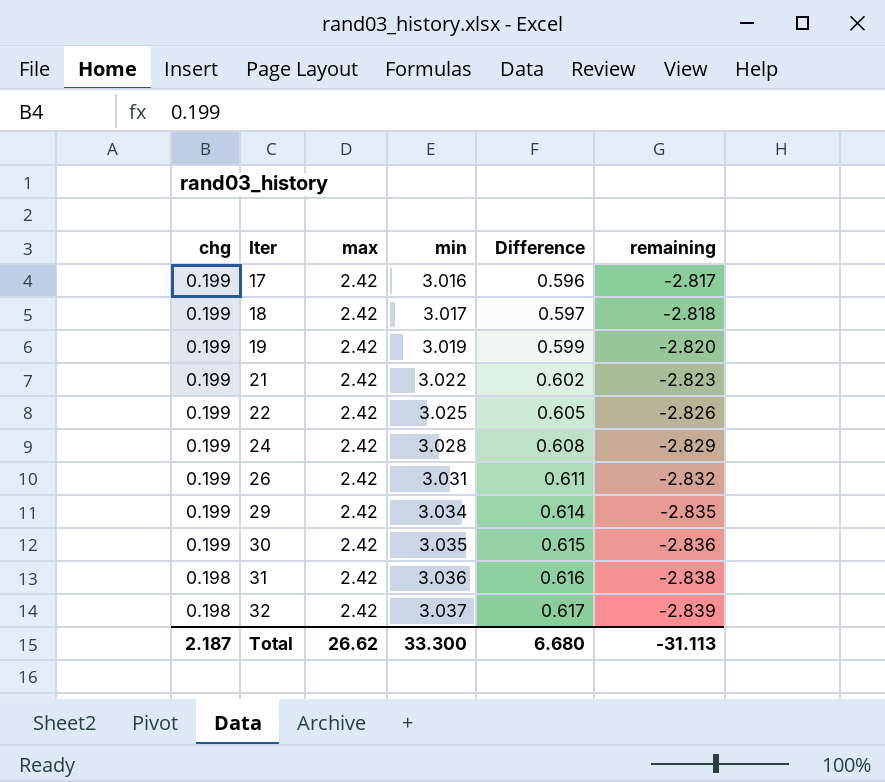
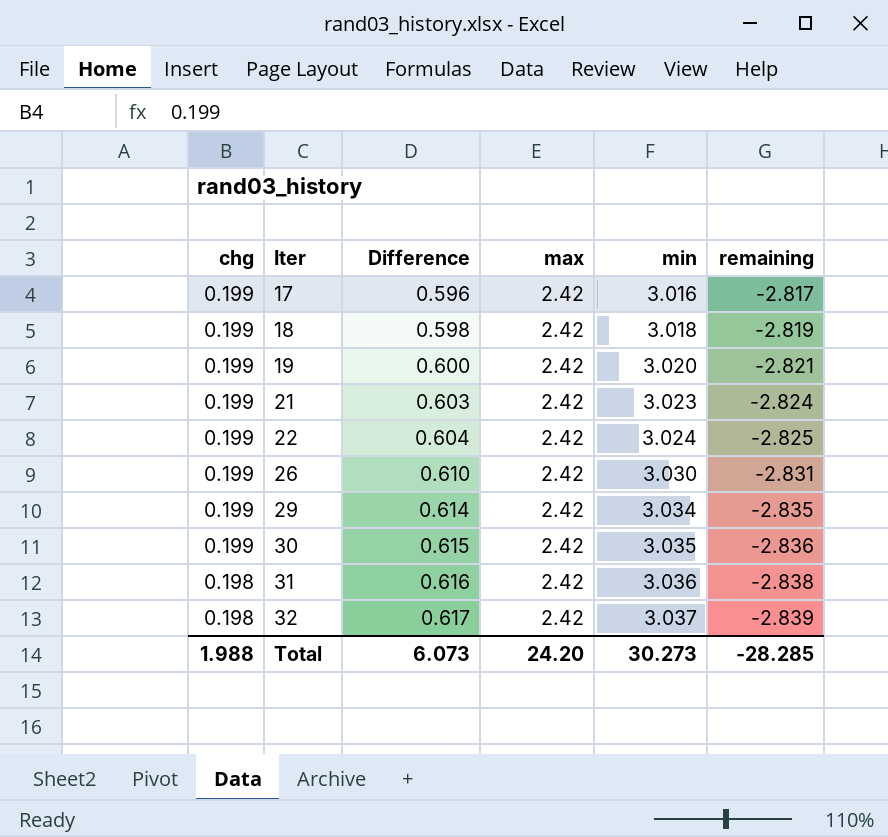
column Difference | position: 5 -> 3
row 24: 0.199 | 2.42 | 3.028 | 0.608 | -2.829 -> none
18 | Difference: 0.597 -> 0.598
18 | min: 3.017 -> 3.018
18 | remaining: -2.818 -> -2.819
19 | Difference: 0.599 -> 0.600
19 | min: 3.019 -> 3.020
19 | remaining: -2.820 -> -2.821
21 | Difference: 0.602 -> 0.603
21 | min: 3.022 -> 3.023
21 | remaining: -2.823 -> -2.824
22 | Difference: 0.605 -> 0.604
22 | min: 3.025 -> 3.024
22 | remaining: -2.826 -> -2.825
26 | Difference: 0.611 -> 0.610
26 | min: 3.031 -> 3.030
26 | remaining: -2.832 -> -2.831
Total | chg: 2.187 -> 1.988
Total | Difference: 6.680 -> 6.073
Total | max: 26.62 -> 24.20
Total | min: 33.300 -> 30.273
Total | remaining: -31.113 -> -28.285

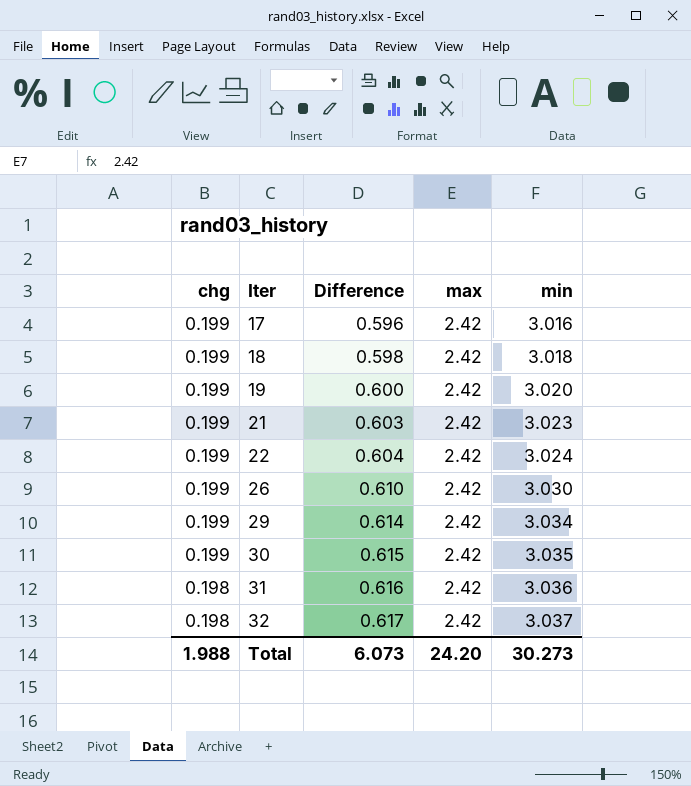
column remaining | formula: [chg] - [min] -> none

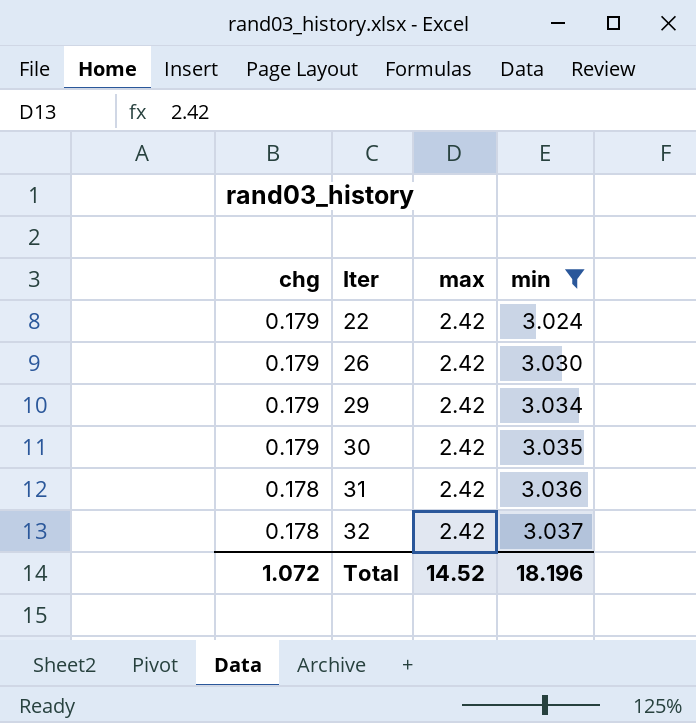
filter: none -> min >= 3.024
column Difference | formula: [min] - [max] -> none
22 | chg: 0.199 -> 0.179
26 | chg: 0.199 -> 0.179
29 | chg: 0.199 -> 0.179
30 | chg: 0.199 -> 0.179
31 | chg: 0.198 -> 0.178
32 | chg: 0.198 -> 0.178
Total | chg: 1.988 -> 1.072
Total | max: 24.20 -> 14.52
Total | min: 30.273 -> 18.196

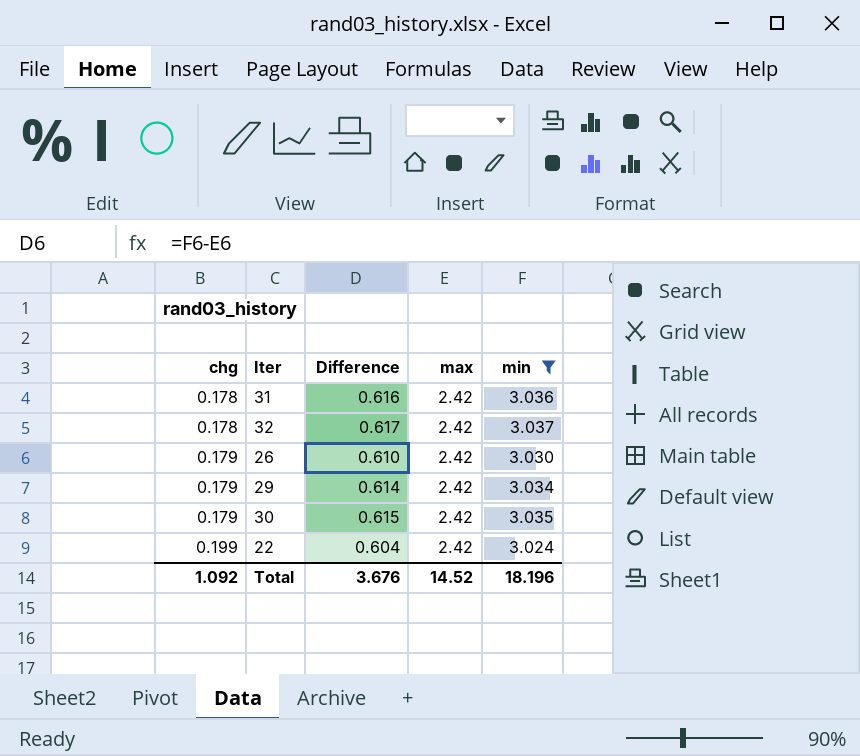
row order: chg descending -> chg ascending
column Difference | formula: none -> [min] - [max]
22 | chg: 0.179 -> 0.199
Total | chg: 1.072 -> 1.092

